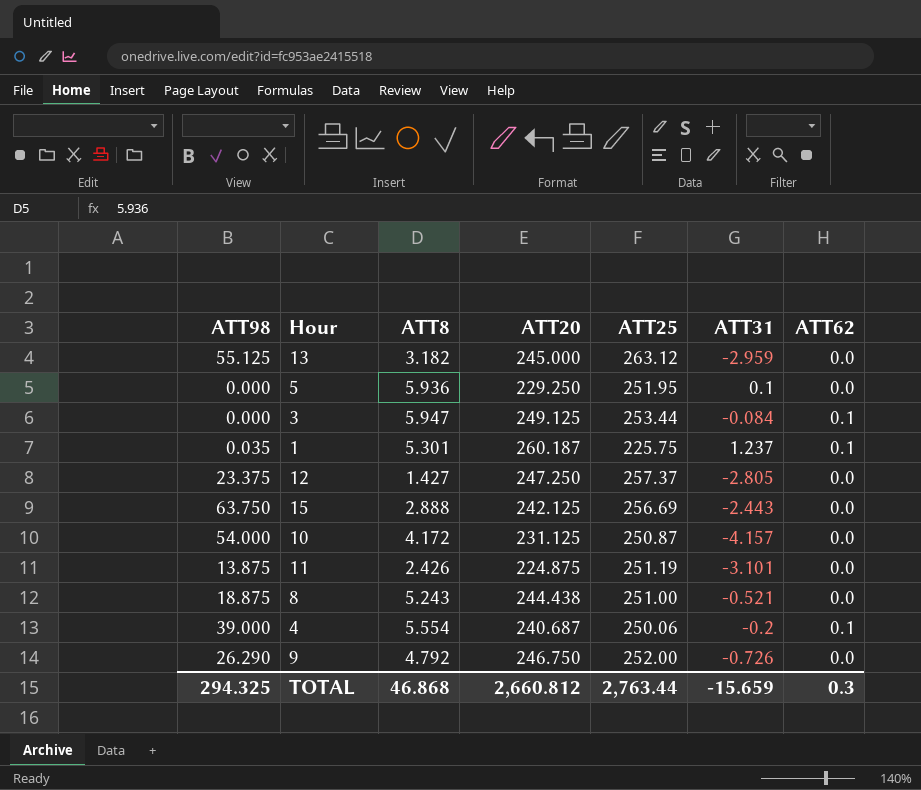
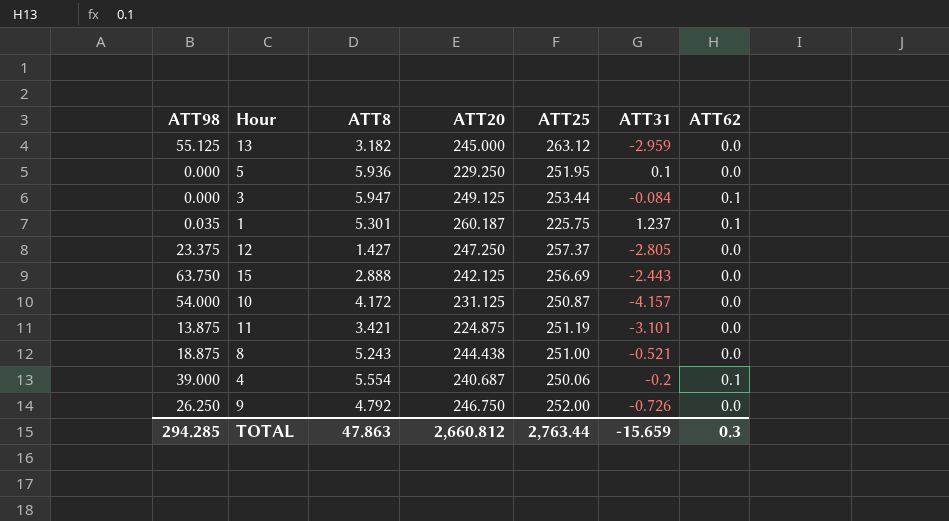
11 | ATT8: 2.426 -> 3.421
9 | ATT98: 26.290 -> 26.250
TOTAL | ATT98: 294.325 -> 294.285
TOTAL | ATT8: 46.868 -> 47.863

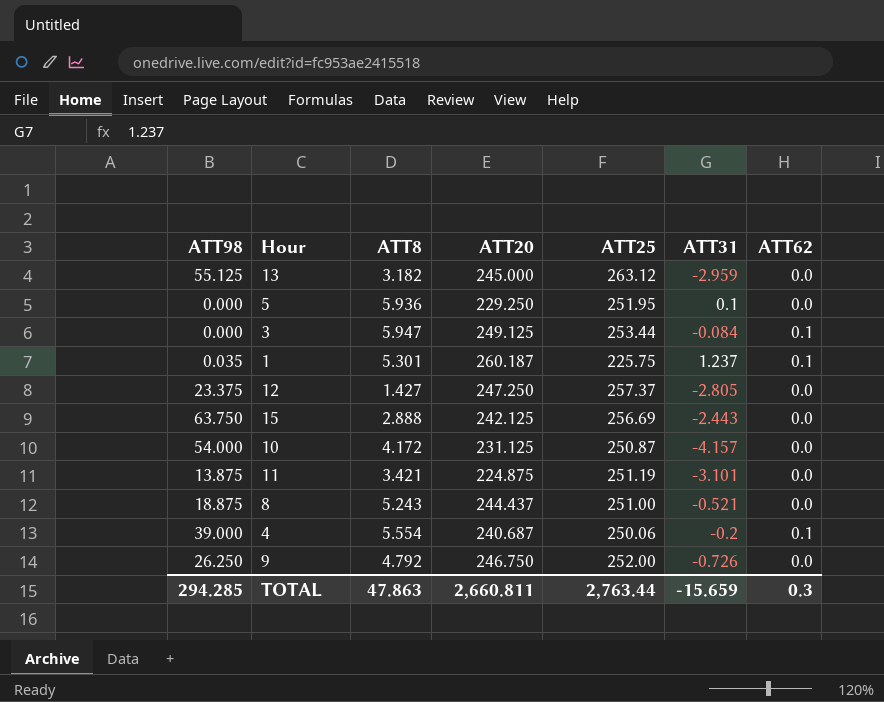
8 | ATT20: 244.438 -> 244.437
TOTAL | ATT20: 2,660.812 -> 2,660.811

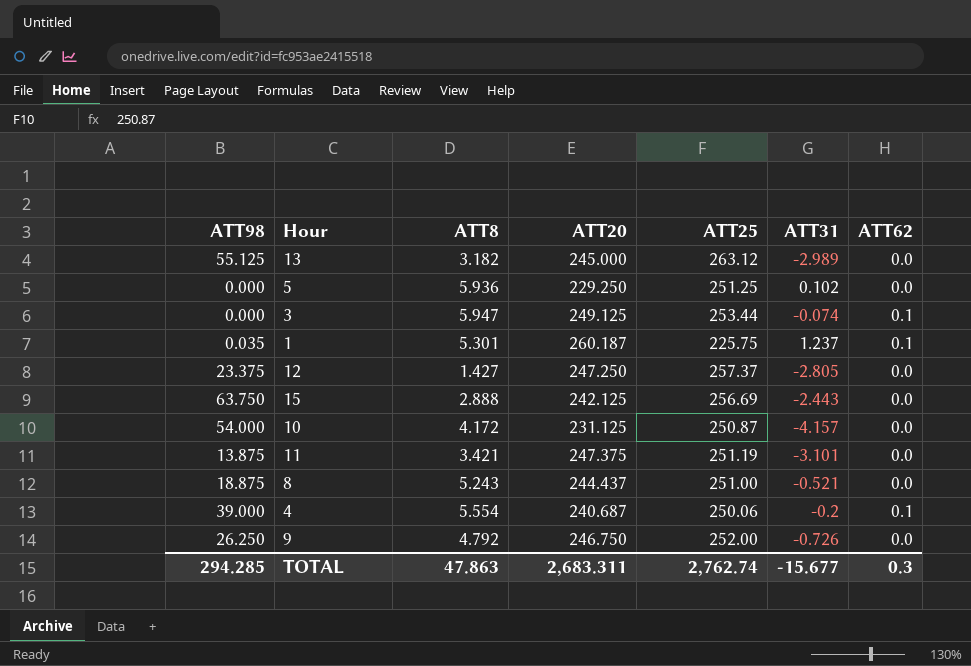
13 | ATT31: -2.959 -> -2.989
5 | ATT25: 251.95 -> 251.25
5 | ATT31: 0.1 -> 0.102
3 | ATT31: -0.084 -> -0.074
11 | ATT20: 224.875 -> 247.375
TOTAL | ATT20: 2,660.811 -> 2,683.311
TOTAL | ATT25: 2,763.44 -> 2,762.74
TOTAL | ATT31: -15.659 -> -15.677

